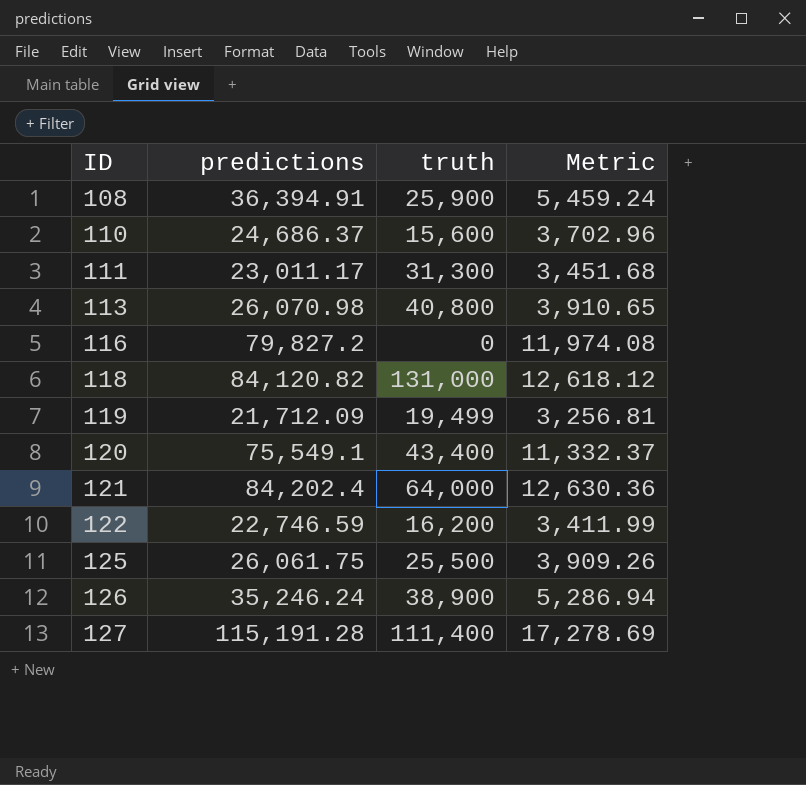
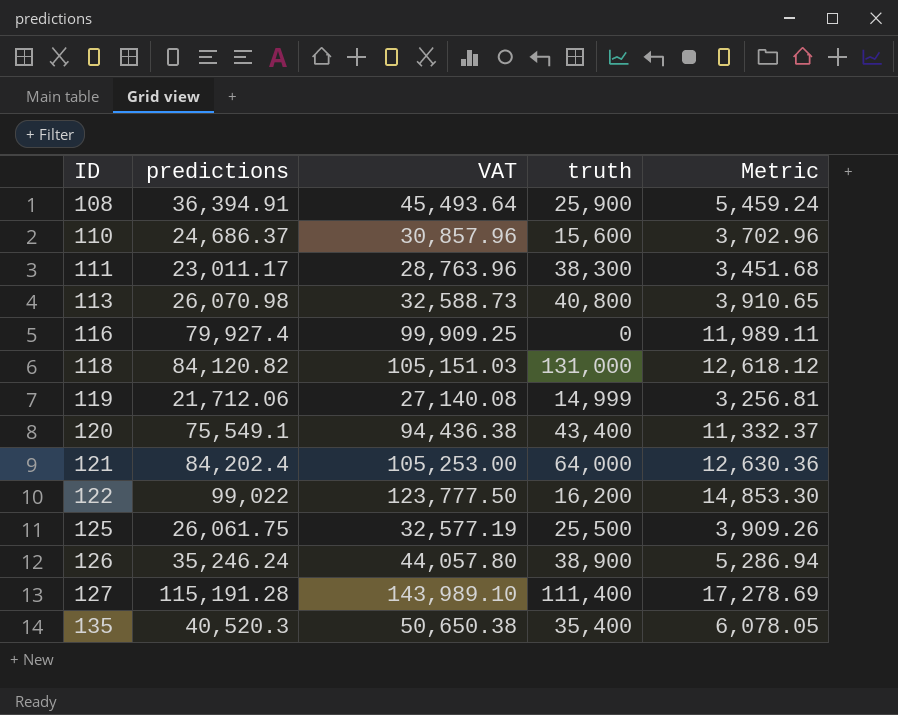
column VAT | formula: none -> [predictions] * 1.25
111 | truth: 31,300 -> 38,300
116 | predictions: 79,827.2 -> 79,927.4
116 | Metric: 11,974.08 -> 11,989.11
119 | predictions: 21,712.09 -> 21,712.06
119 | truth: 19,499 -> 14,999
122 | predictions: 22,746.59 -> 99,022
122 | Metric: 3,411.99 -> 14,853.30
row 135: none -> 40,520.3 | 50,650.38 | 35,400 | 6,078.05

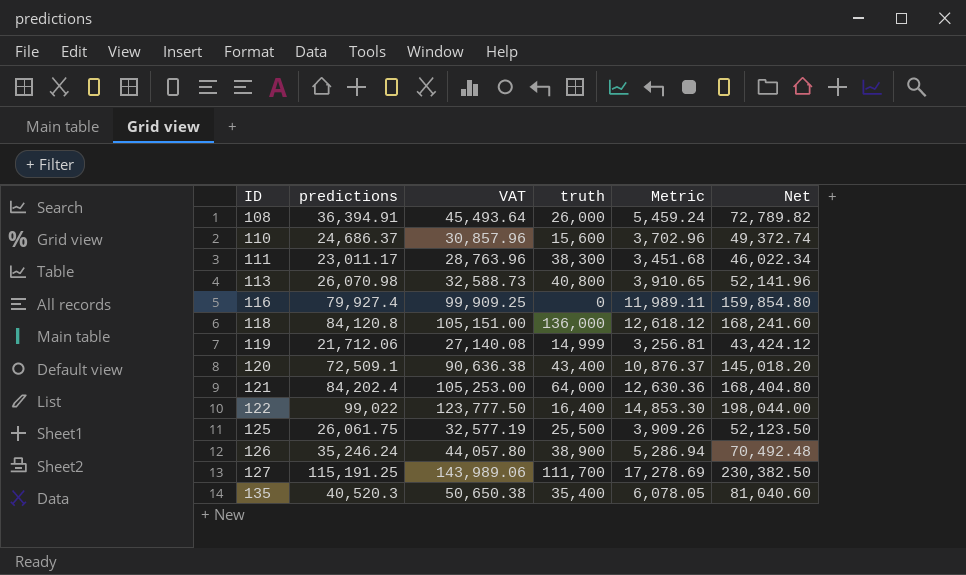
column Net | formula: none -> [predictions] * 2
108 | truth: 25,900 -> 26,000
118 | predictions: 84,120.82 -> 84,120.8
118 | VAT: 105,151.03 -> 105,151.00
118 | truth: 131,000 -> 136,000
120 | predictions: 75,549.1 -> 72,509.1
120 | VAT: 94,436.38 -> 90,636.38
120 | Metric: 11,332.37 -> 10,876.37
122 | truth: 16,200 -> 16,400
127 | predictions: 115,191.28 -> 115,191.25
127 | VAT: 143,989.10 -> 143,989.06
127 | truth: 111,400 -> 111,700

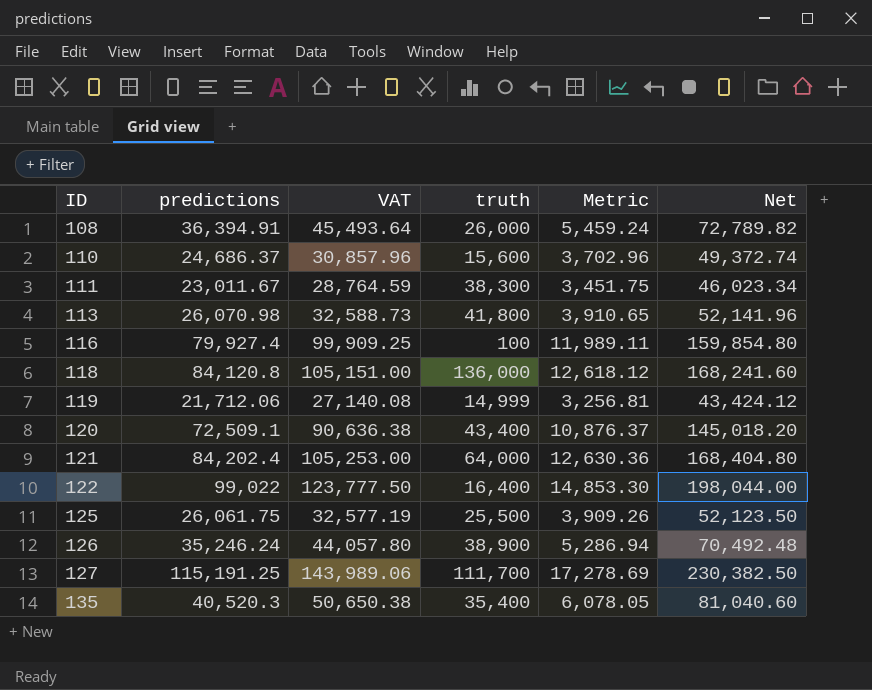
111 | predictions: 23,011.17 -> 23,011.67
111 | VAT: 28,763.96 -> 28,764.59
111 | Metric: 3,451.68 -> 3,451.75
111 | Net: 46,022.34 -> 46,023.34
113 | truth: 40,800 -> 41,800
116 | truth: 0 -> 100

